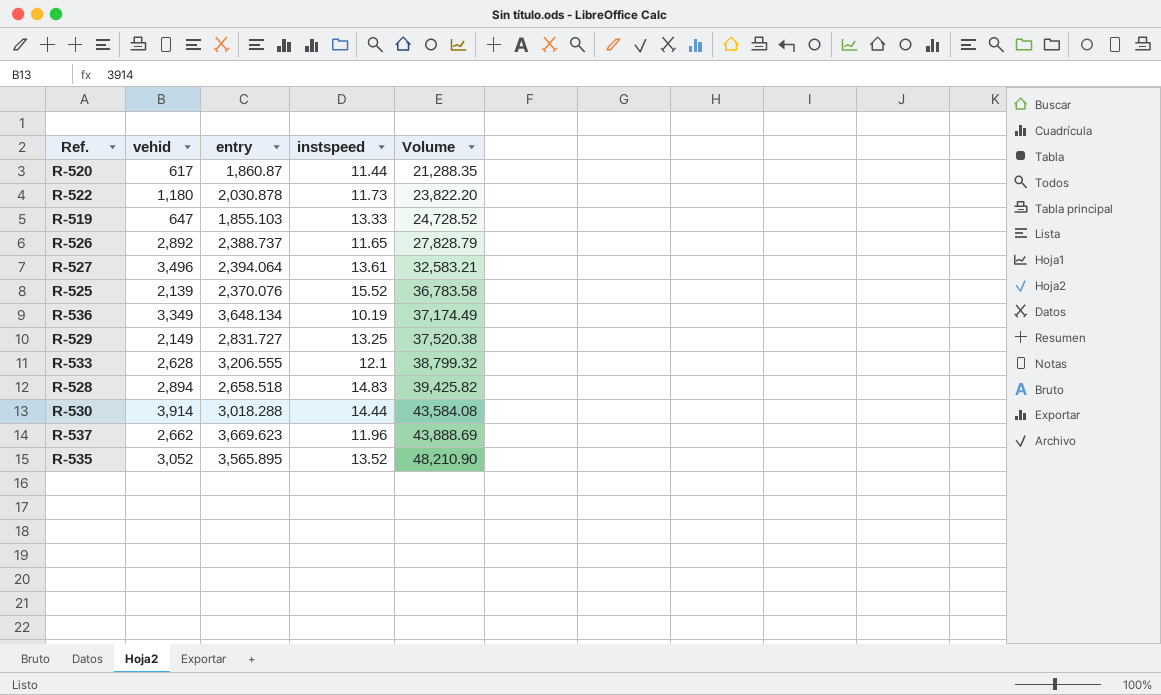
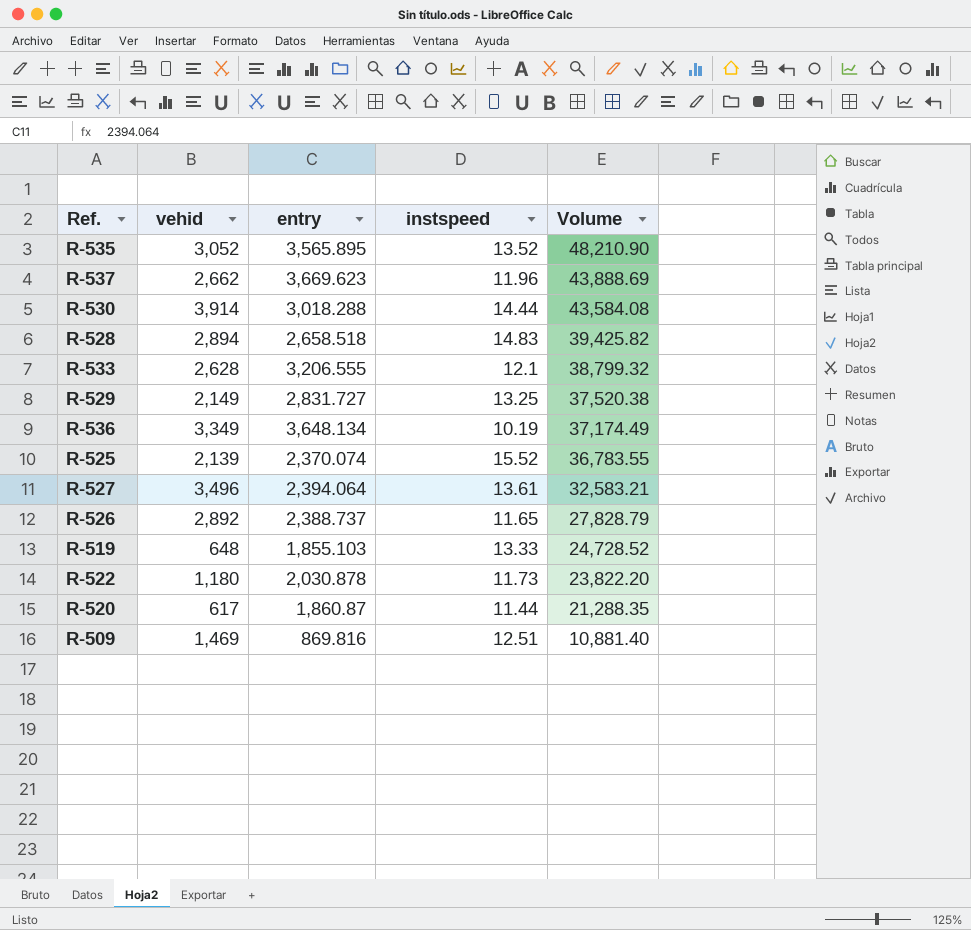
row order: Volume ascending -> Volume descending
R-525 | entry: 2,370.076 -> 2,370.074
R-525 | Volume: 36,783.58 -> 36,783.55
R-519 | vehid: 647 -> 648
row R-509: none -> 1,469 | 869.816 | 12.51 | 10,881.40

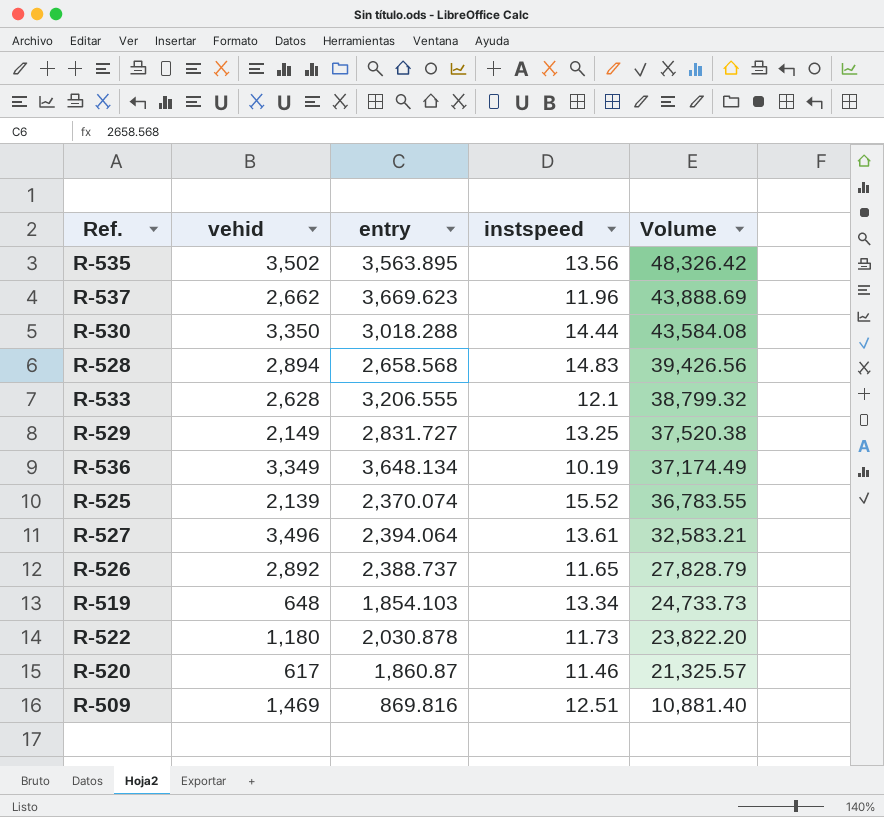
R-535 | vehid: 3,052 -> 3,502
R-535 | entry: 3,565.895 -> 3,563.895
R-535 | instspeed: 13.52 -> 13.56
R-535 | Volume: 48,210.90 -> 48,326.42
R-530 | vehid: 3,914 -> 3,350
R-528 | entry: 2,658.518 -> 2,658.568
R-528 | Volume: 39,425.82 -> 39,426.56
R-519 | entry: 1,855.103 -> 1,854.103
R-519 | instspeed: 13.33 -> 13.34
R-519 | Volume: 24,728.52 -> 24,733.73
R-520 | instspeed: 11.44 -> 11.46
R-520 | Volume: 21,288.35 -> 21,325.57

